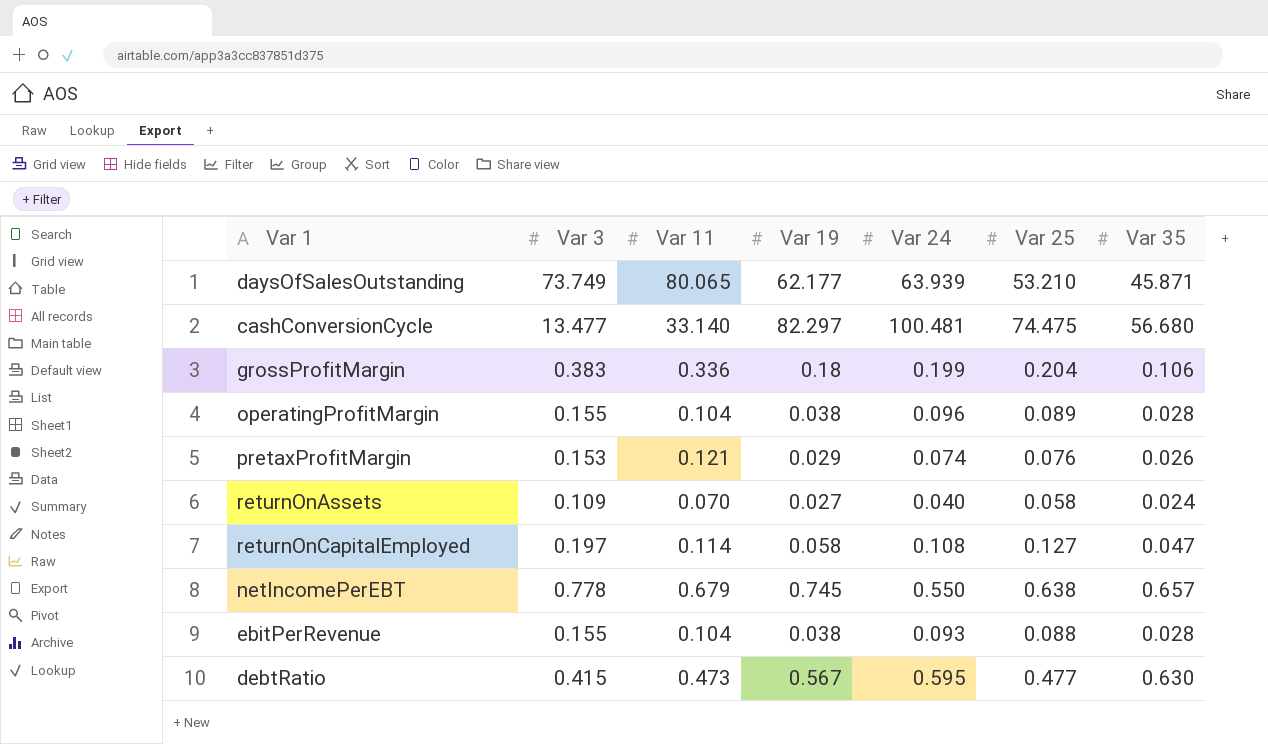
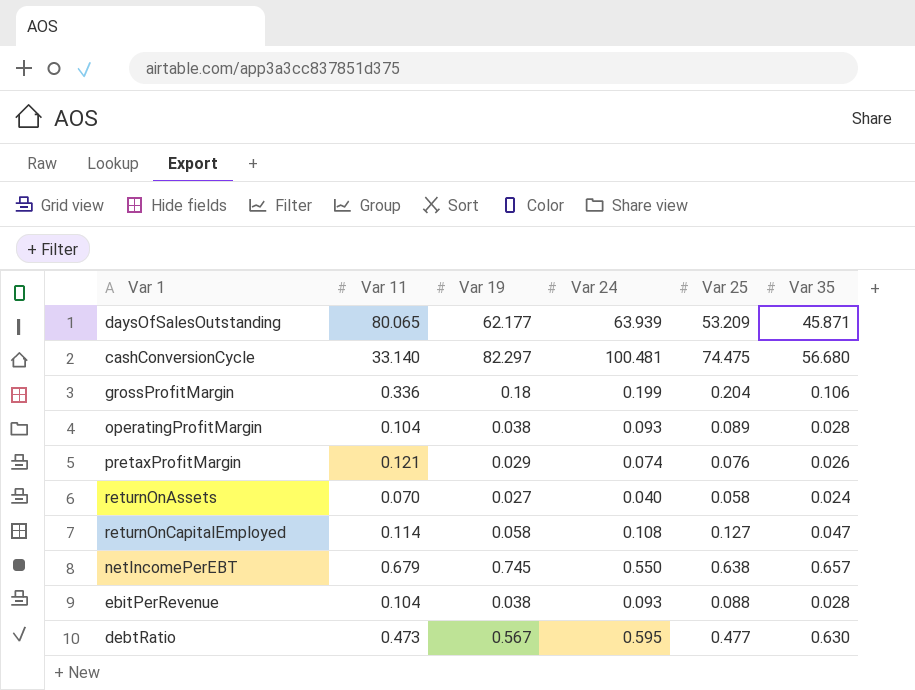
column Var 3 | position: 2 -> none
daysOfSalesOutstanding | Var 25: 53.210 -> 53.209
operatingProfitMargin | Var 24: 0.096 -> 0.093

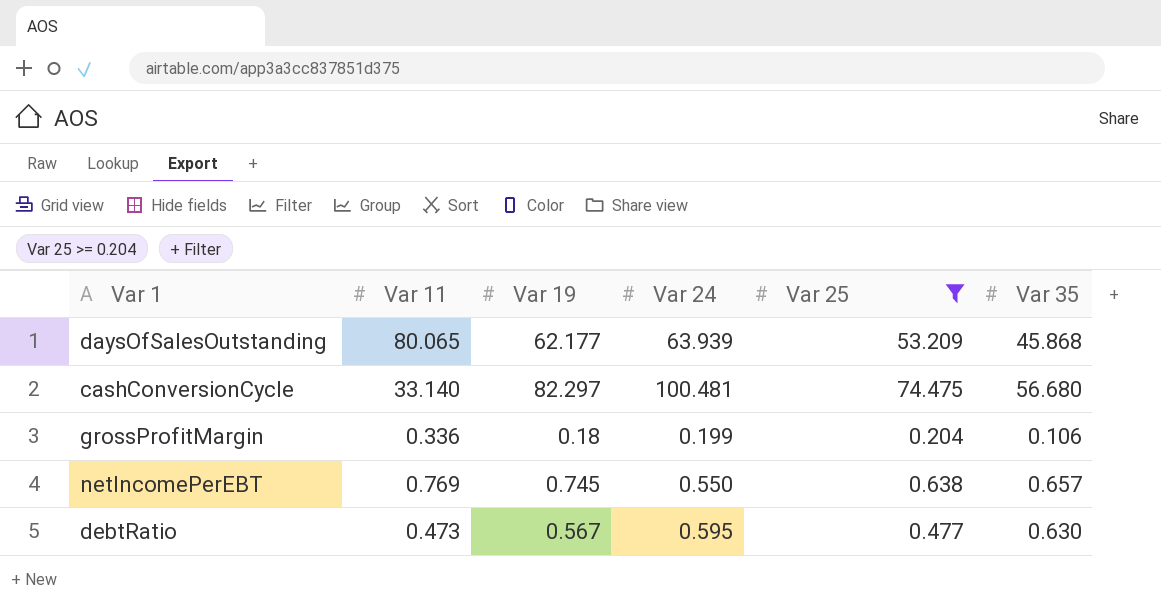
filter: none -> Var 25 >= 0.204
daysOfSalesOutstanding | Var 35: 45.871 -> 45.868
netIncomePerEBT | Var 11: 0.679 -> 0.769

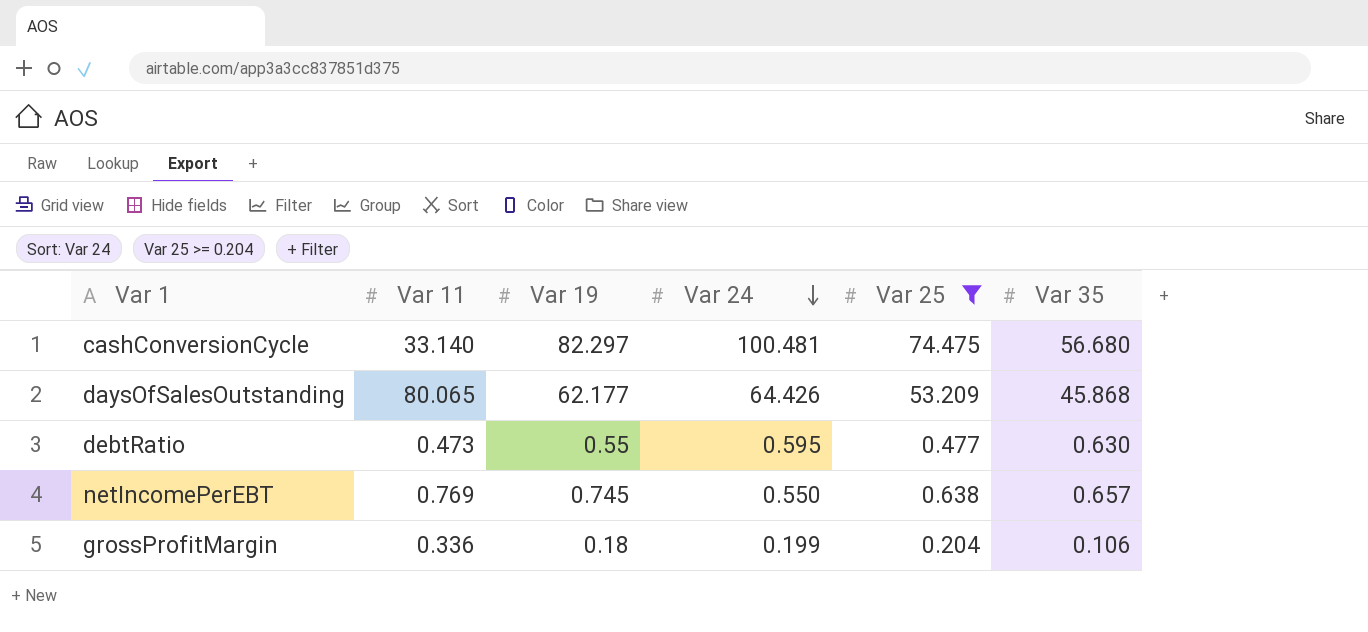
row order: none -> Var 24 descending
daysOfSalesOutstanding | Var 24: 63.939 -> 64.426
debtRatio | Var 19: 0.567 -> 0.55

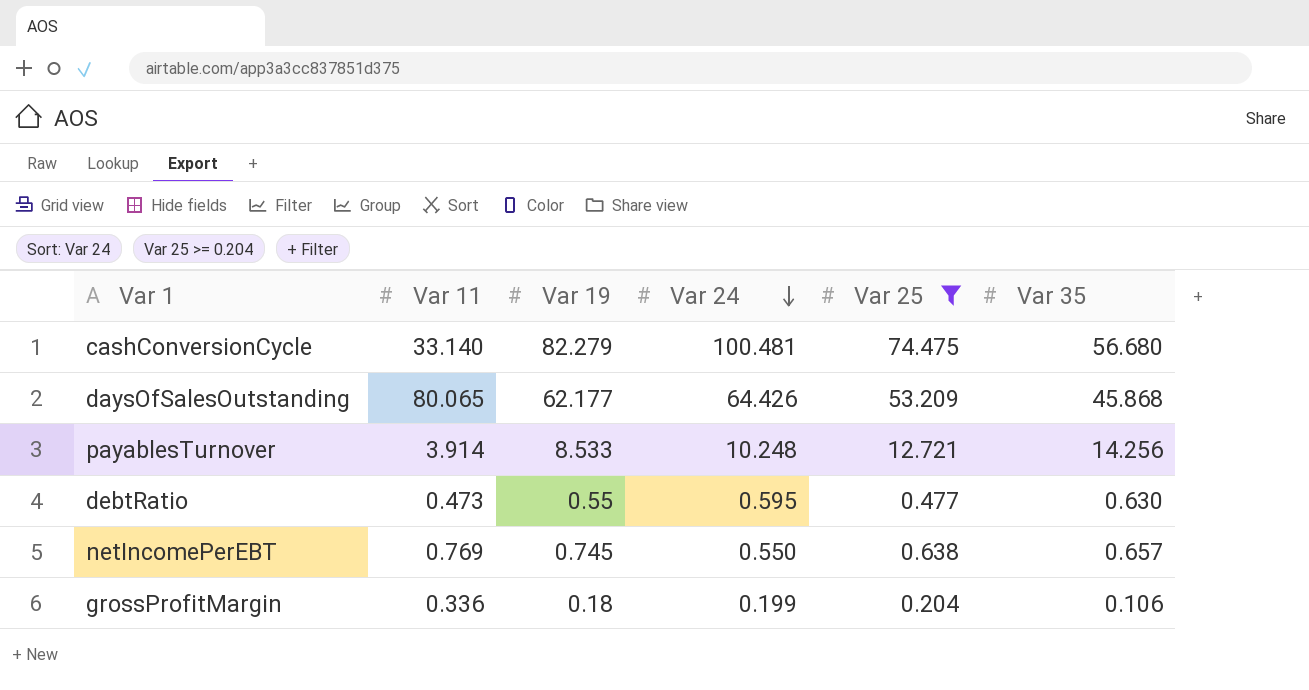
cashConversionCycle | Var 19: 82.297 -> 82.279
row payablesTurnover: none -> 3.914 | 8.533 | 10.248 | 12.721 | 14.256

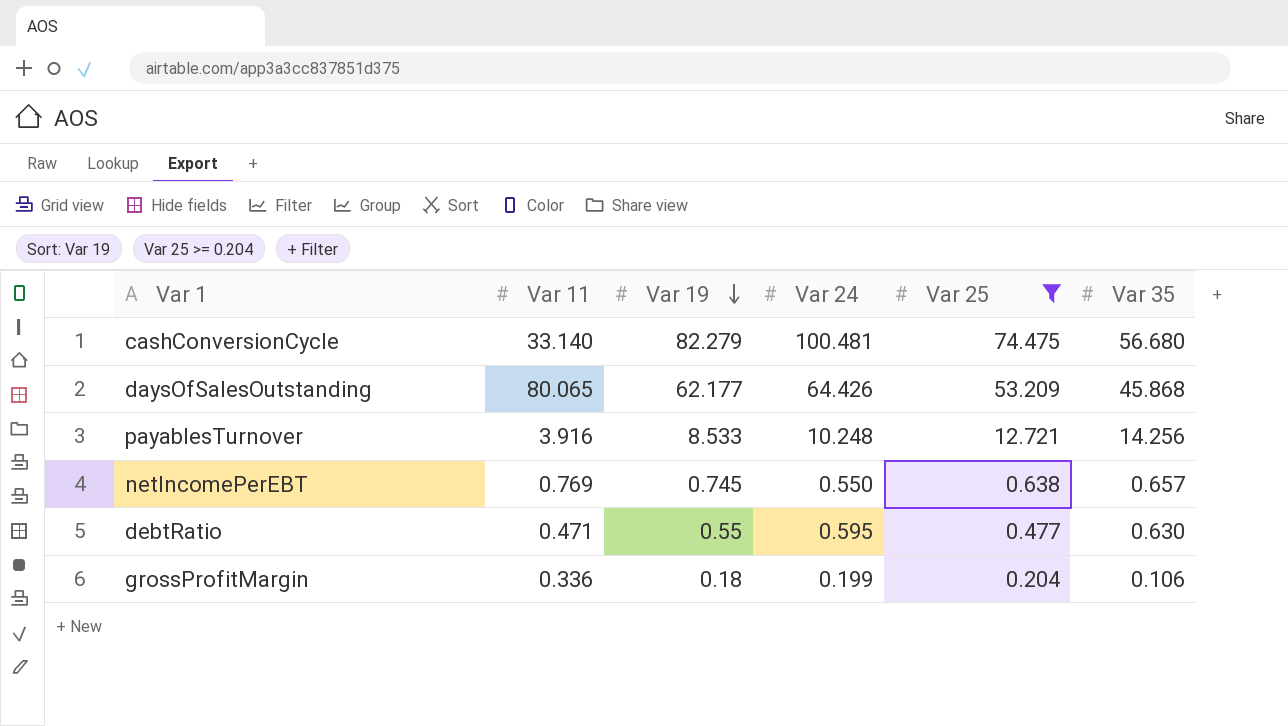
row order: Var 24 descending -> Var 19 descending
payablesTurnover | Var 11: 3.914 -> 3.916
debtRatio | Var 11: 0.473 -> 0.471

